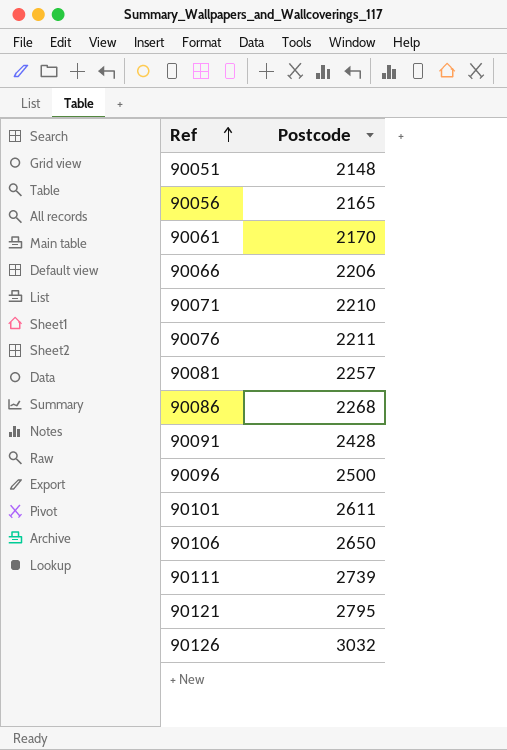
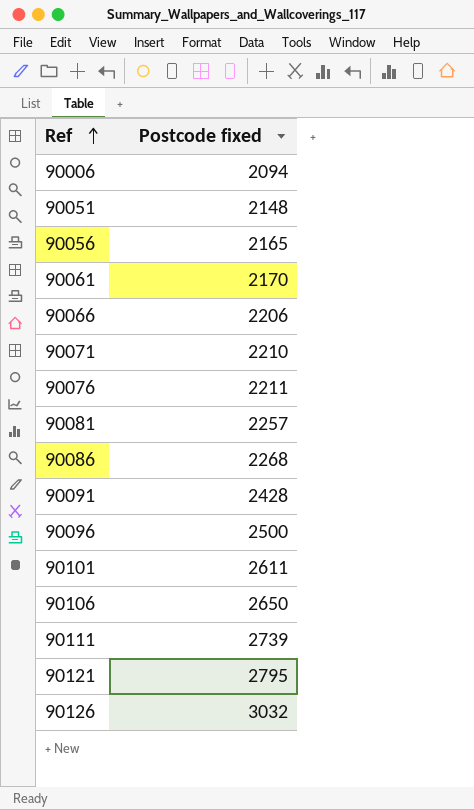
column name: Postcode -> Postcode fixed
row 90006: none -> 2094

